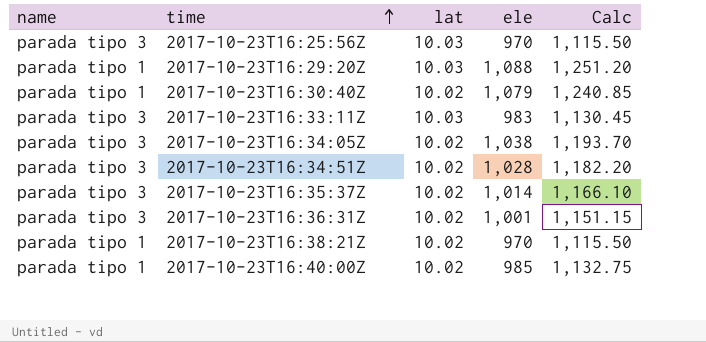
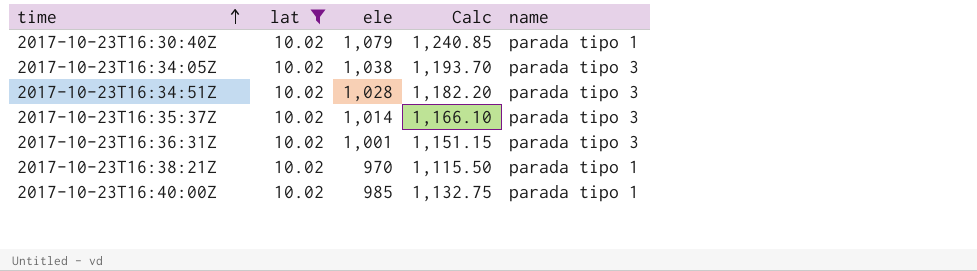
filter: none -> lat = 10.02
column name | position: 1 -> 5

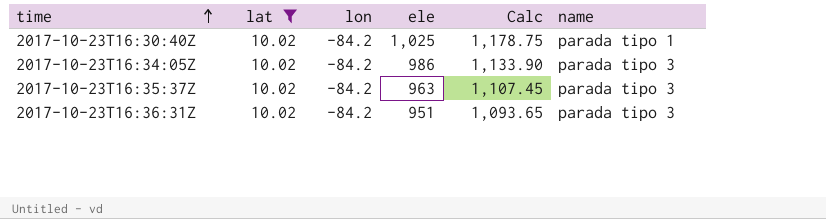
column lon | position: none -> 3
row 2017-10-23T16:34:51Z: 10.02 | 1,028 | 1,182.20 | parada tipo 3 -> none
row 2017-10-23T16:38:21Z: 10.02 | 970 | 1,115.50 | parada tipo 1 -> none
row 2017-10-23T16:40:00Z: 10.02 | 985 | 1,132.75 | parada tipo 1 -> none
2017-10-23T16:30:40Z | ele: 1,079 -> 1,025
2017-10-23T16:30:40Z | Calc: 1,240.85 -> 1,178.75
2017-10-23T16:34:05Z | ele: 1,038 -> 986
2017-10-23T16:34:05Z | Calc: 1,193.70 -> 1,133.90
2017-10-23T16:35:37Z | ele: 1,014 -> 963
2017-10-23T16:35:37Z | Calc: 1,166.10 -> 1,107.45
2017-10-23T16:36:31Z | ele: 1,001 -> 951
2017-10-23T16:36:31Z | Calc: 1,151.15 -> 1,093.65

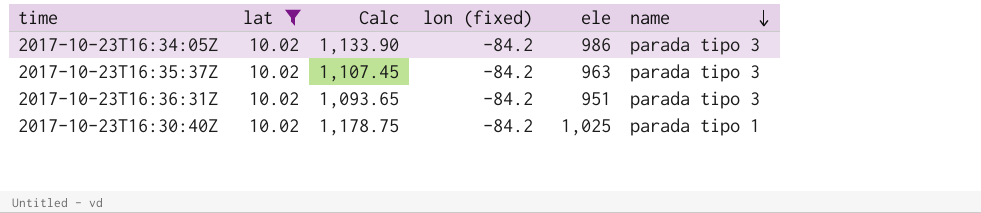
row order: time ascending -> name descending
column Calc | position: 5 -> 3
column name: lon -> lon (fixed)

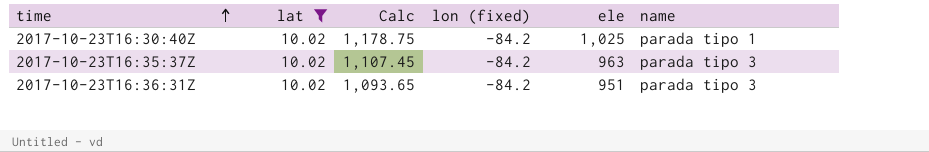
row order: name descending -> time ascending
row 2017-10-23T16:34:05Z: 10.02 | 1,133.90 | -84.2 | 986 | parada tipo 3 -> none

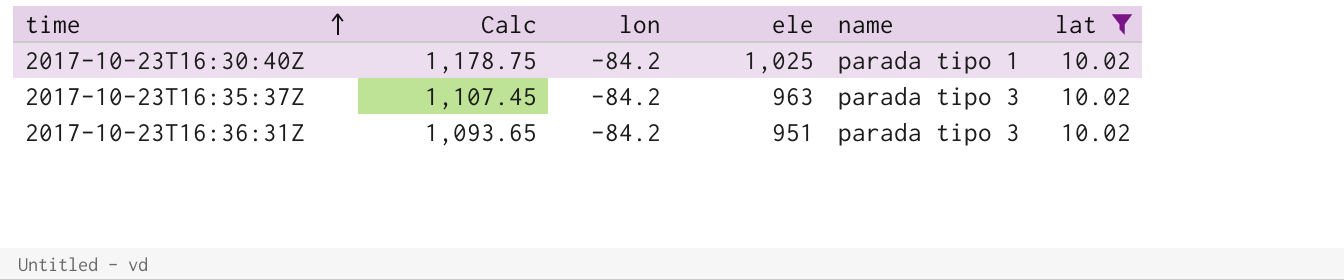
column name: lon (fixed) -> lon
column lat | position: 2 -> 6

